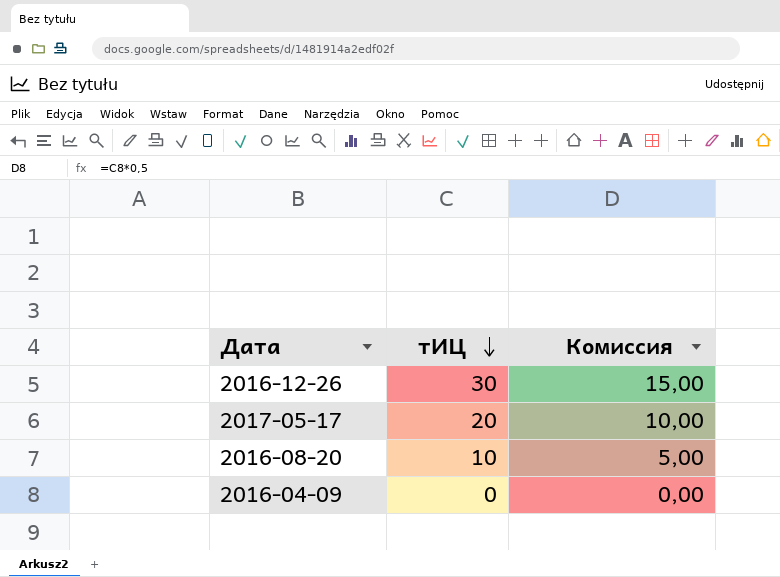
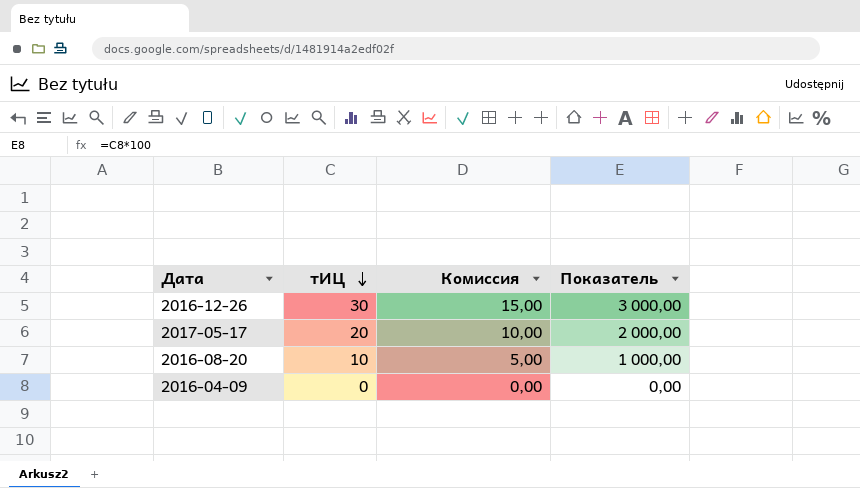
column Показатель | formula: none -> [тИЦ] * 100

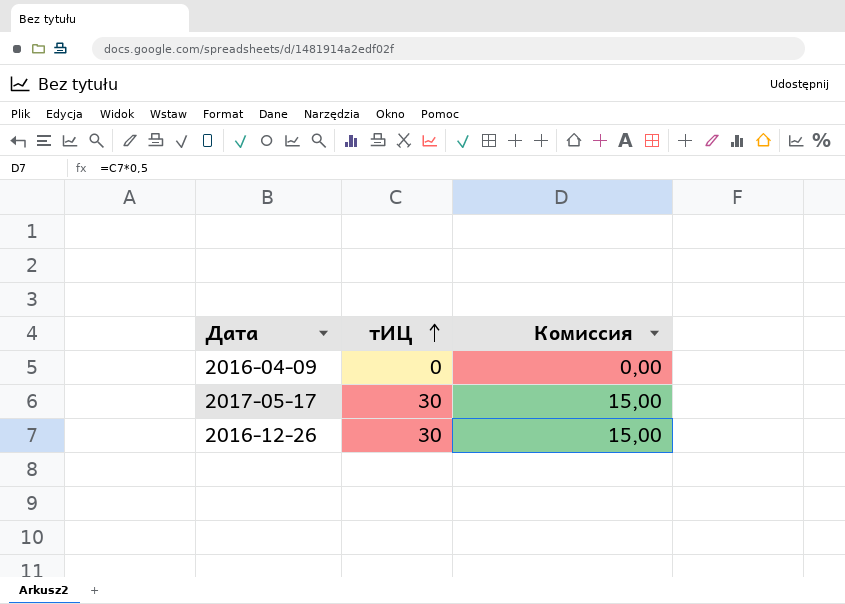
row order: тИЦ descending -> тИЦ ascending
column Показатель | formula: [тИЦ] * 100 -> none
row 2016-08-20: 10 | 5,00 | 1 000,00 -> none
2017-05-17 | тИЦ: 20 -> 30
2017-05-17 | Комиссия: 10,00 -> 15,00

